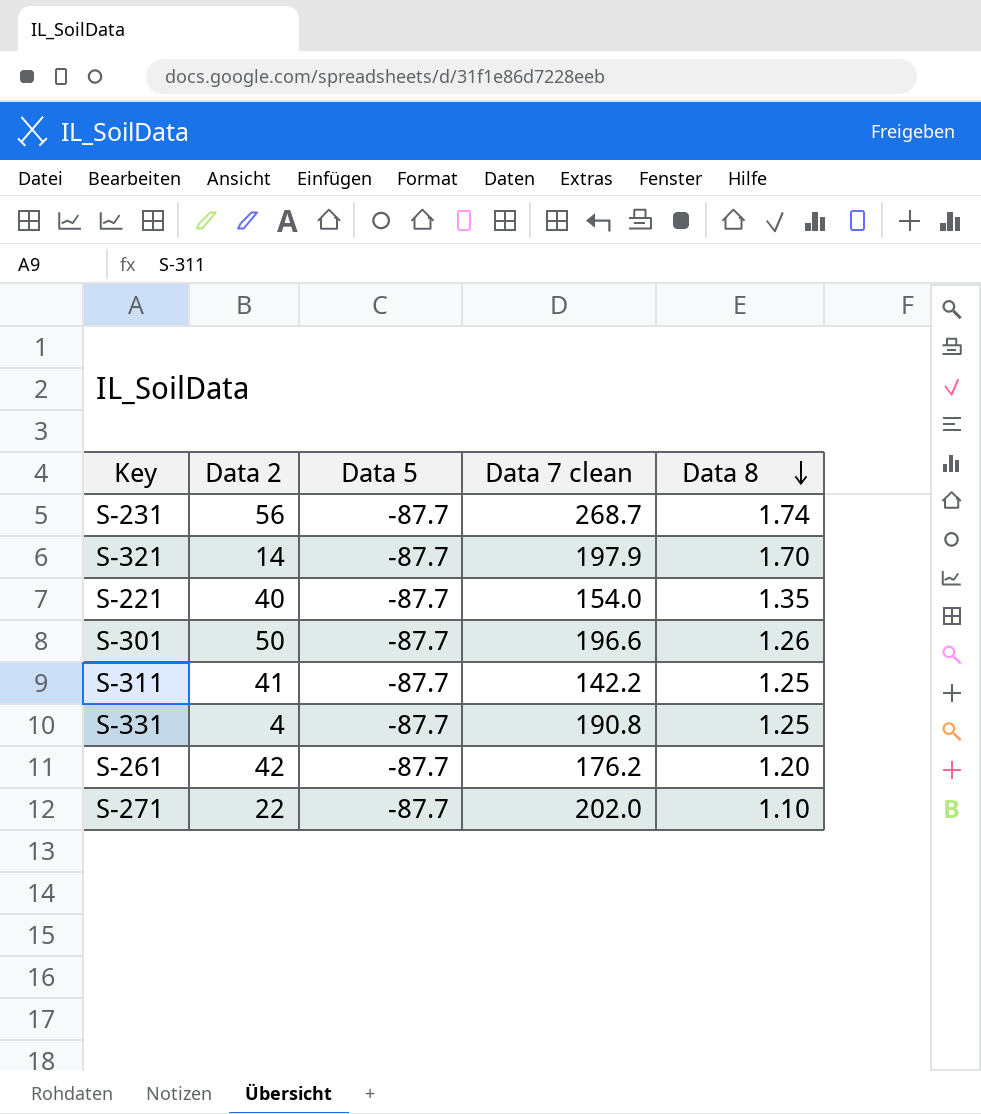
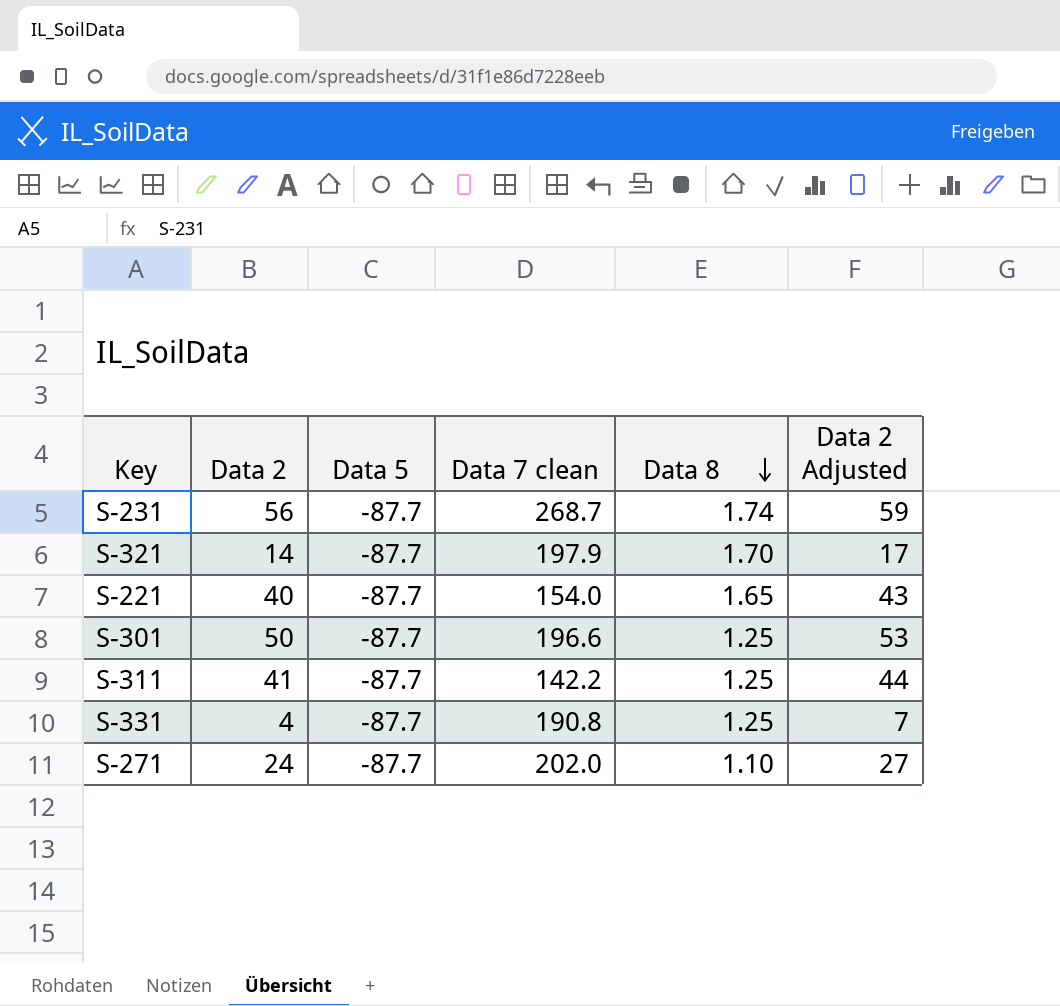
column Data 2 Adjusted | formula: none -> [Data 2] + 3
row S-261: 42 | -87.7 | 176.2 | 1.20 -> none
S-221 | Data 8: 1.35 -> 1.65
S-301 | Data 8: 1.26 -> 1.25
S-271 | Data 2: 22 -> 24

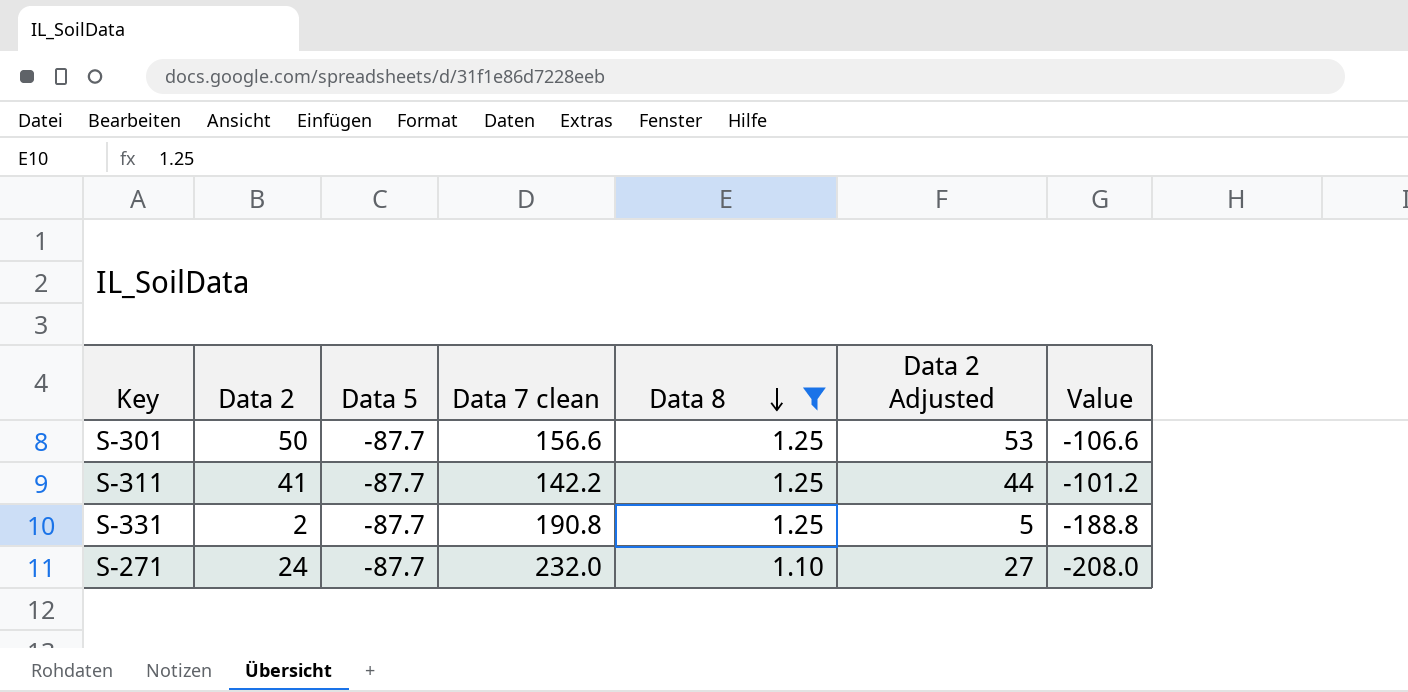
filter: none -> Data 8 <= 1.25
column Value | formula: none -> [Data 2] - [Data 7 clean]
S-301 | Data 7 clean: 196.6 -> 156.6
S-331 | Data 2: 4 -> 2
S-331 | Data 2 Adjusted: 7 -> 5
S-271 | Data 7 clean: 202.0 -> 232.0

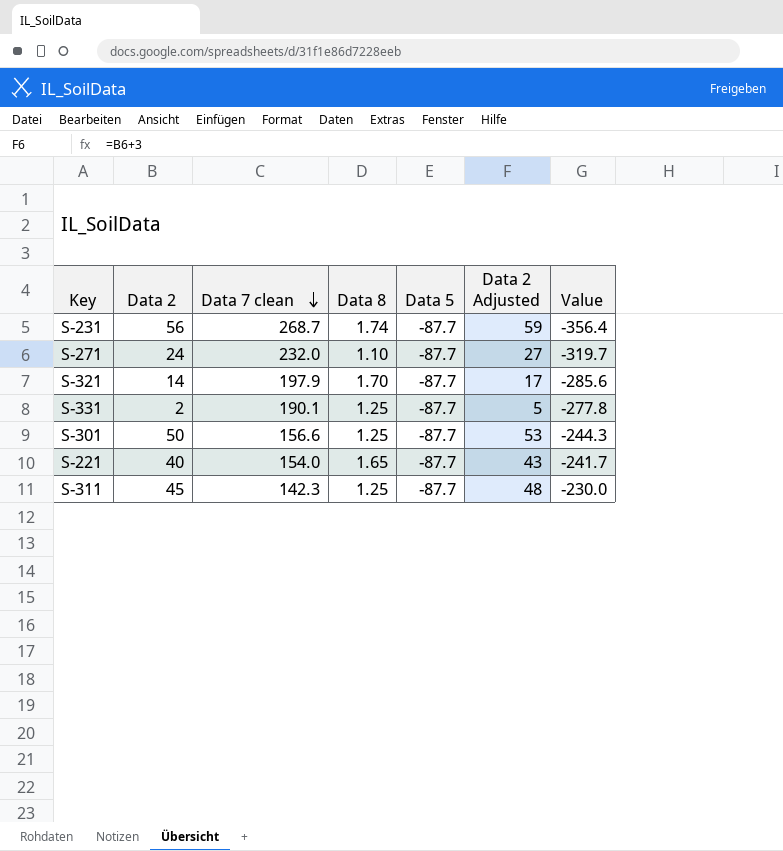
filter: Data 8 <= 1.25 -> none
row order: Data 8 descending -> Data 7 clean descending
column Data 5 | position: 3 -> 5
column Value | formula: [Data 2] - [Data 7 clean] -> [Data 5] - [Data 7 clean]
S-331 | Data 7 clean: 190.8 -> 190.1
S-311 | Data 2: 41 -> 45
S-311 | Data 7 clean: 142.2 -> 142.3
S-311 | Data 2 Adjusted: 44 -> 48

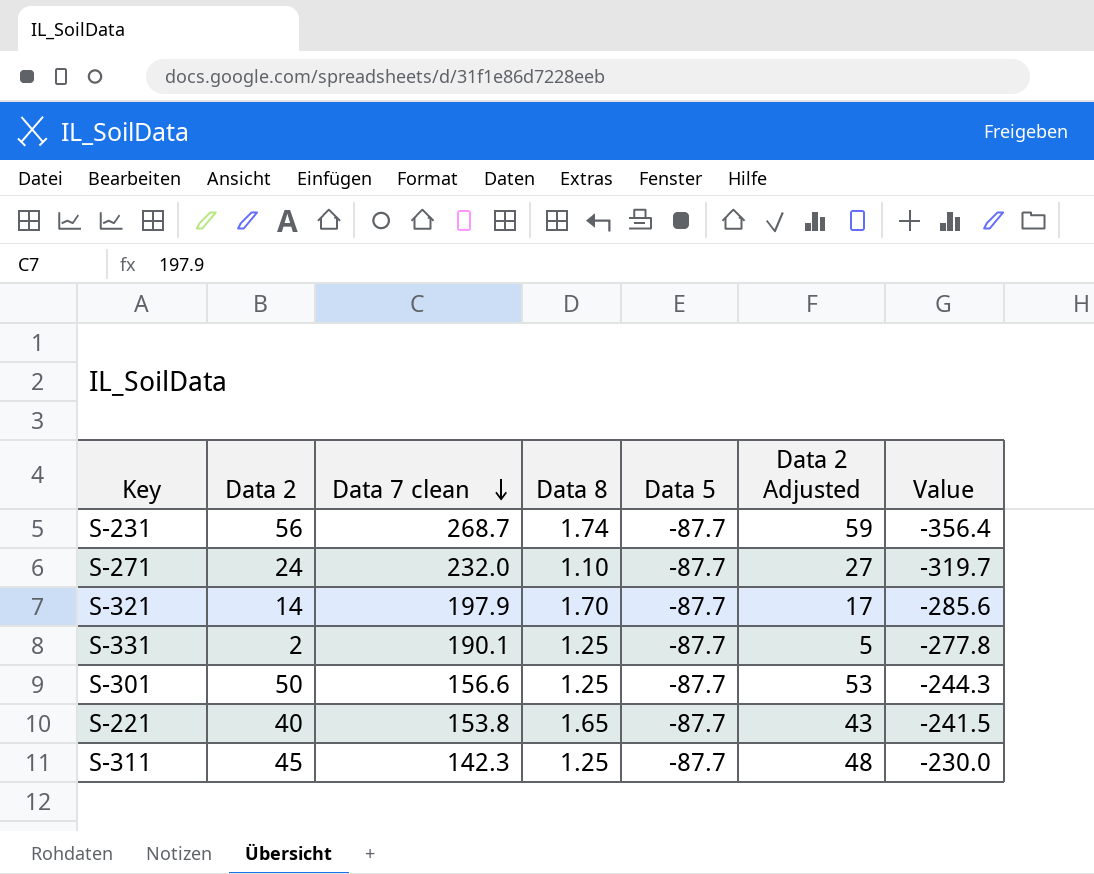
S-221 | Data 7 clean: 154.0 -> 153.8
S-221 | Value: -241.7 -> -241.5

